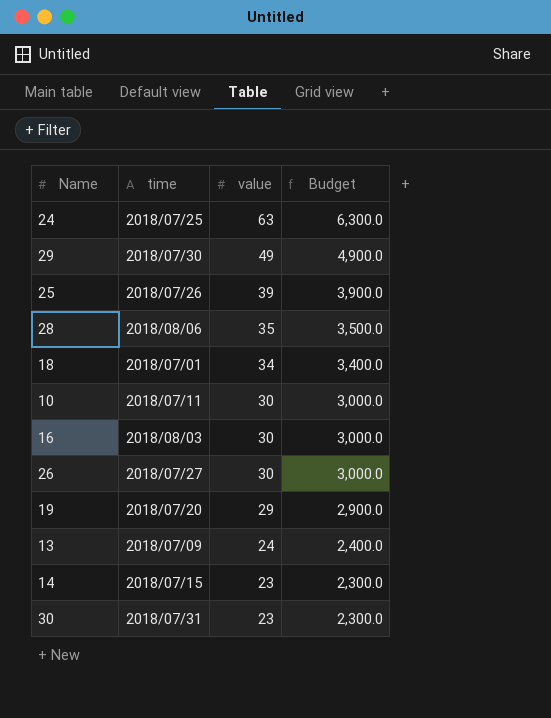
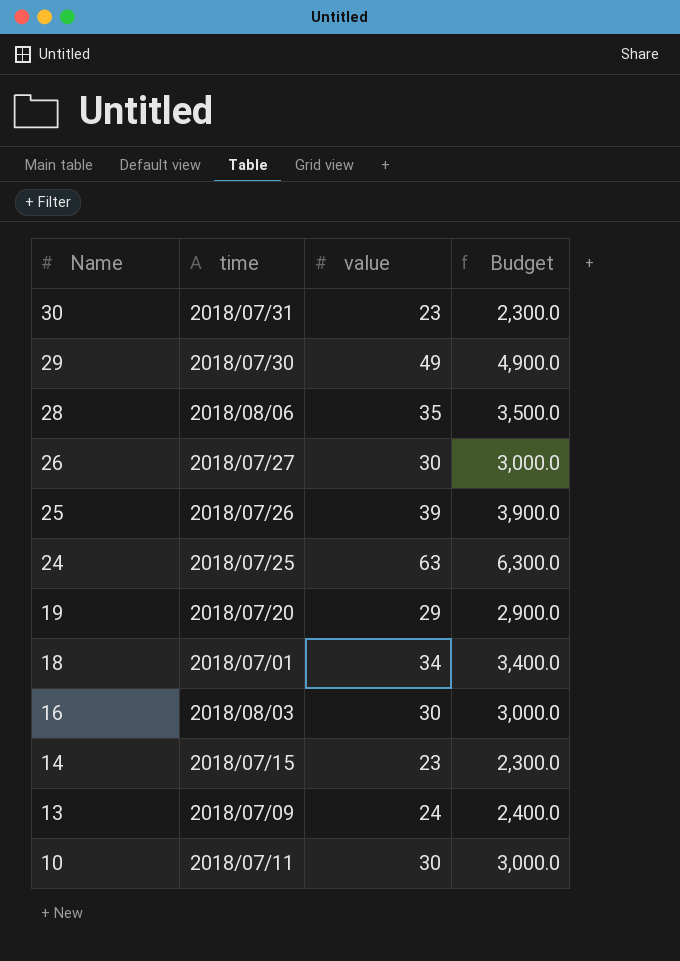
row order: value descending -> Name descending

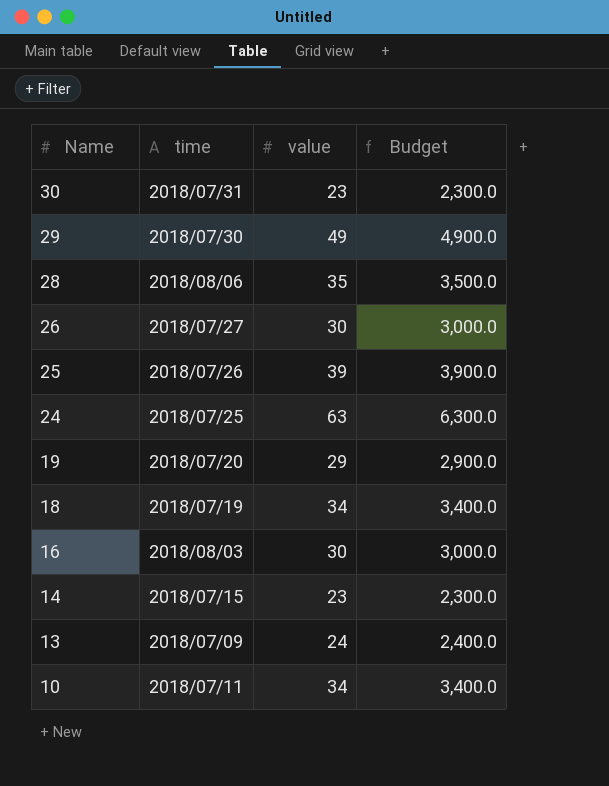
18 | time: 2018/07/01 -> 2018/07/19
10 | value: 30 -> 34
10 | Budget: 3,000.0 -> 3,400.0

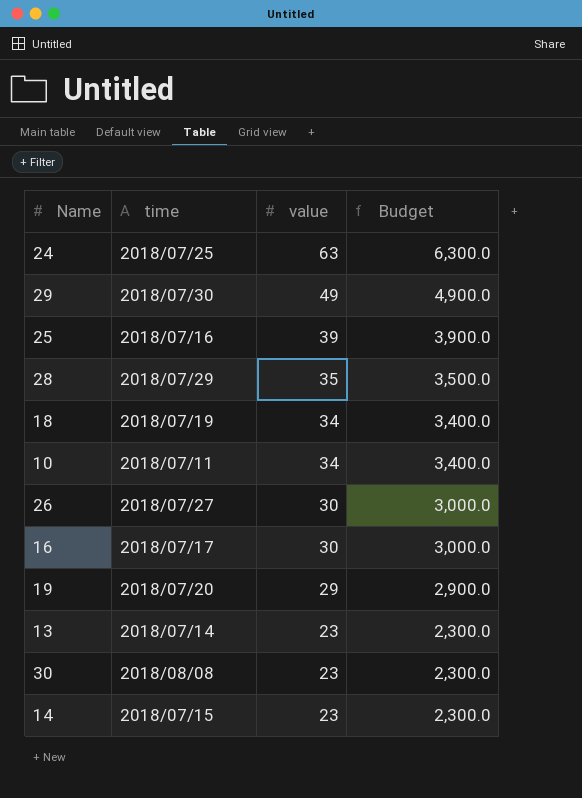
row order: Name descending -> value descending
25 | time: 2018/07/26 -> 2018/07/16
28 | time: 2018/08/06 -> 2018/07/29
16 | time: 2018/08/03 -> 2018/07/17
13 | time: 2018/07/09 -> 2018/07/14
13 | value: 24 -> 23
13 | Budget: 2,400.0 -> 2,300.0
30 | time: 2018/07/31 -> 2018/08/08

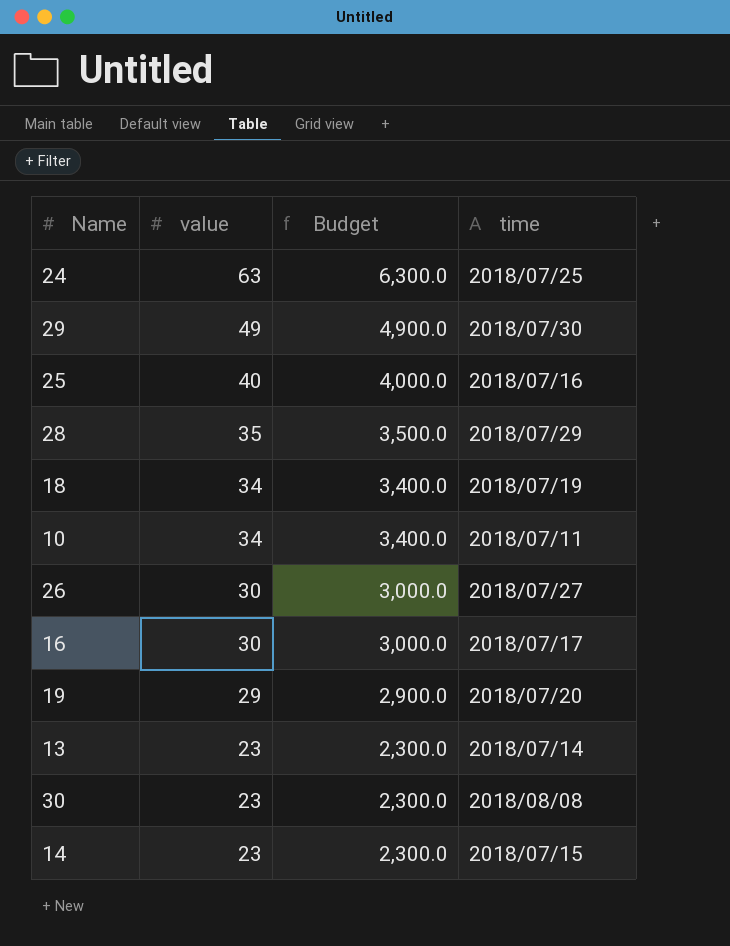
column time | position: 2 -> 4
25 | value: 39 -> 40
25 | Budget: 3,900.0 -> 4,000.0

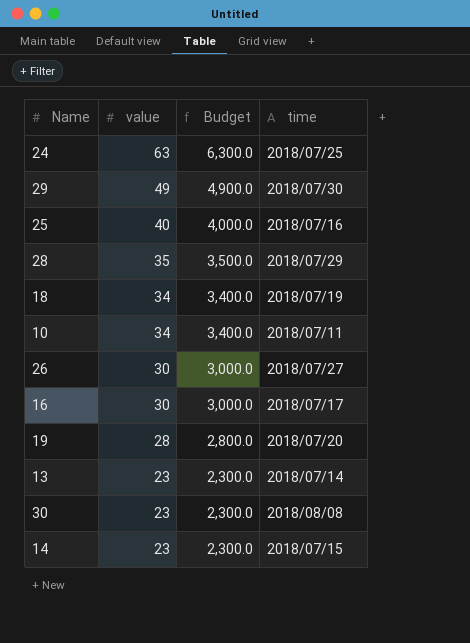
19 | value: 29 -> 28
19 | Budget: 2,900.0 -> 2,800.0

